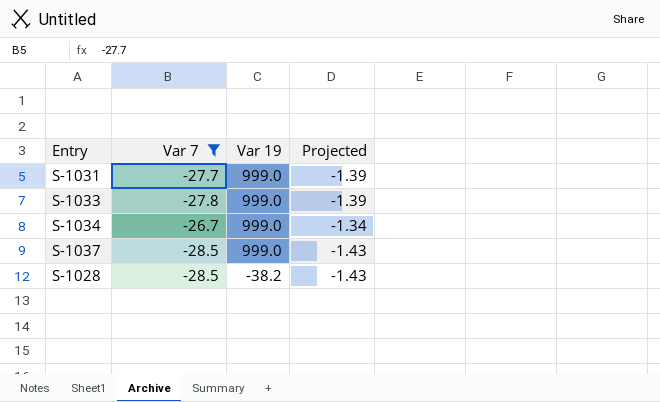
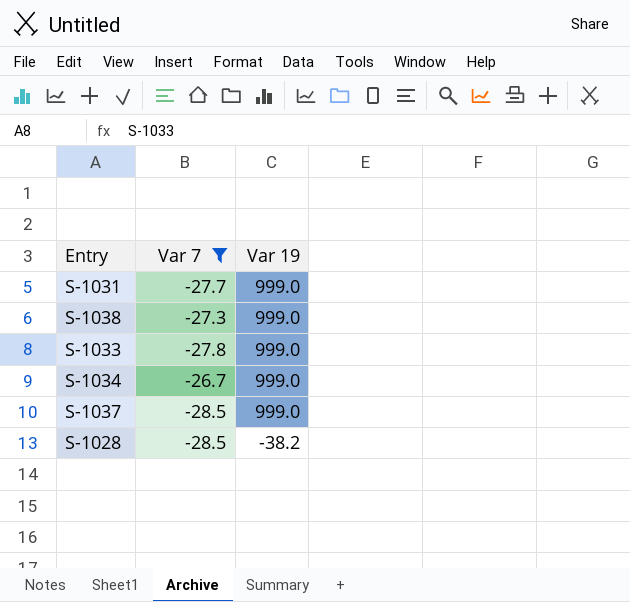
column Projected | formula: [Var 7] * 0.05 -> none
row S-1038: none -> -27.3 | 999.0

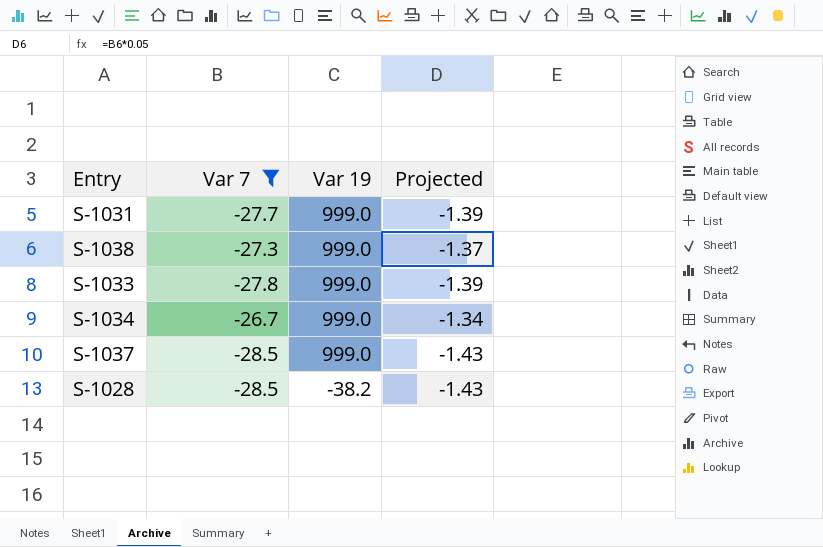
column Projected | formula: none -> [Var 7] * 0.05

